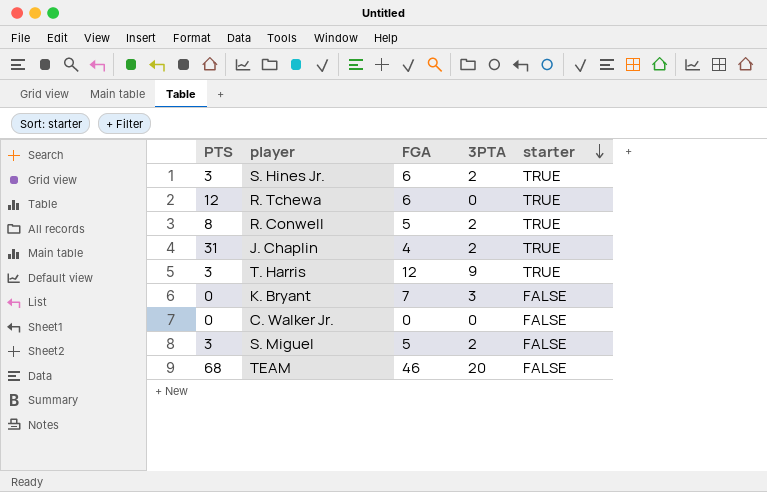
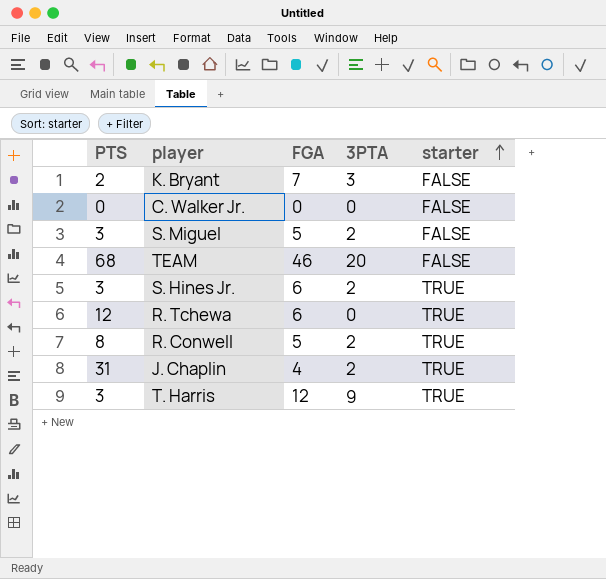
row order: starter descending -> starter ascending
K. Bryant | PTS: 0 -> 2

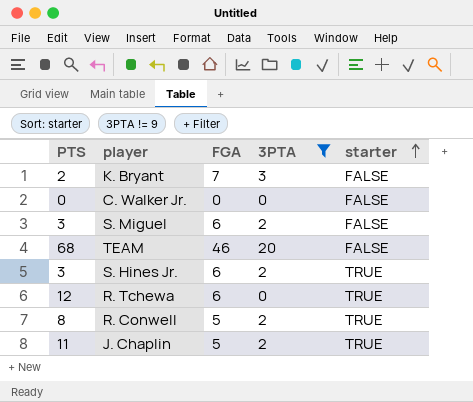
filter: none -> 3PTA != 9
S. Miguel | FGA: 5 -> 6
J. Chaplin | PTS: 31 -> 11
J. Chaplin | FGA: 4 -> 5

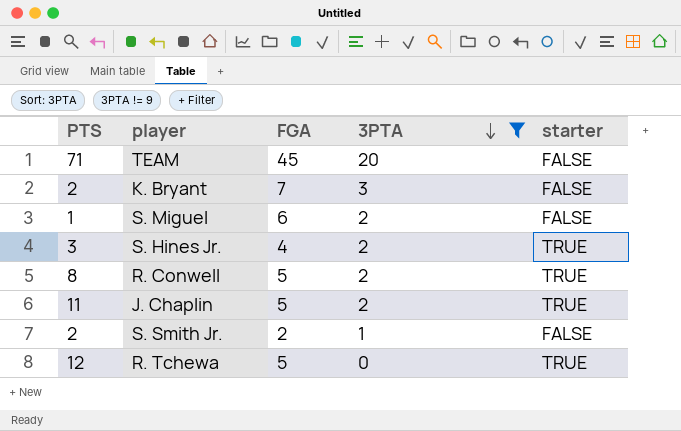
row order: starter ascending -> 3PTA descending
row C. Walker Jr.: 0 | 0 | 0 | FALSE -> none
TEAM | PTS: 68 -> 71
TEAM | FGA: 46 -> 45
S. Miguel | PTS: 3 -> 1
S. Hines Jr. | FGA: 6 -> 4
row S. Smith Jr.: none -> 2 | 2 | 1 | FALSE
R. Tchewa | FGA: 6 -> 5

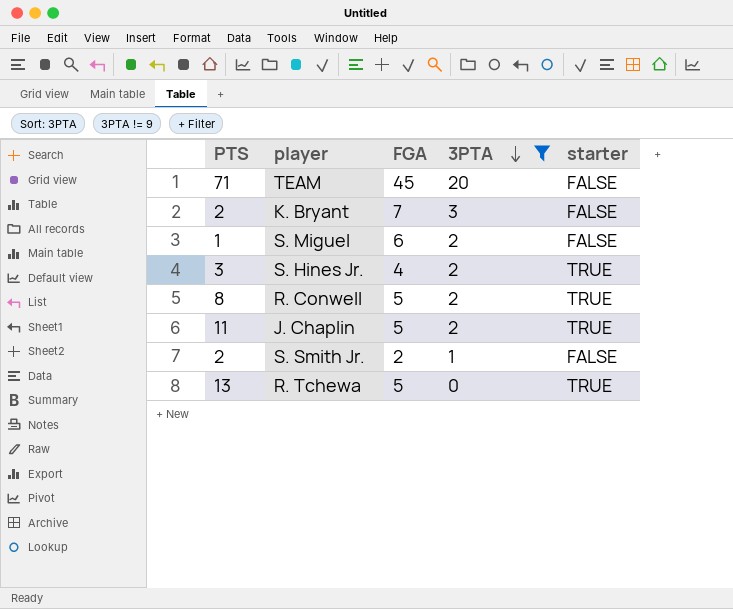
R. Tchewa | PTS: 12 -> 13

